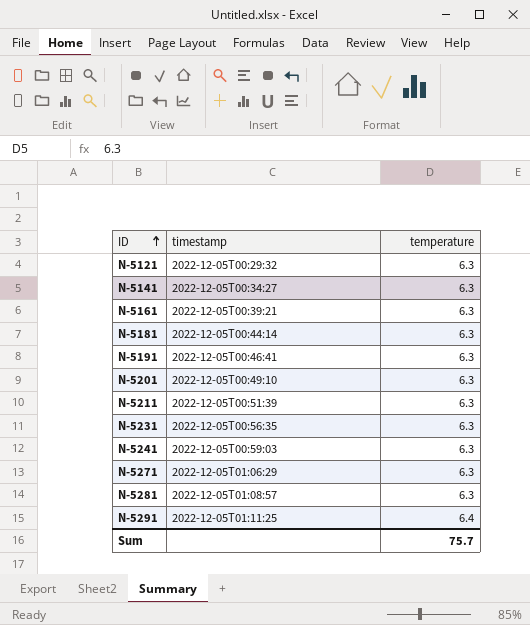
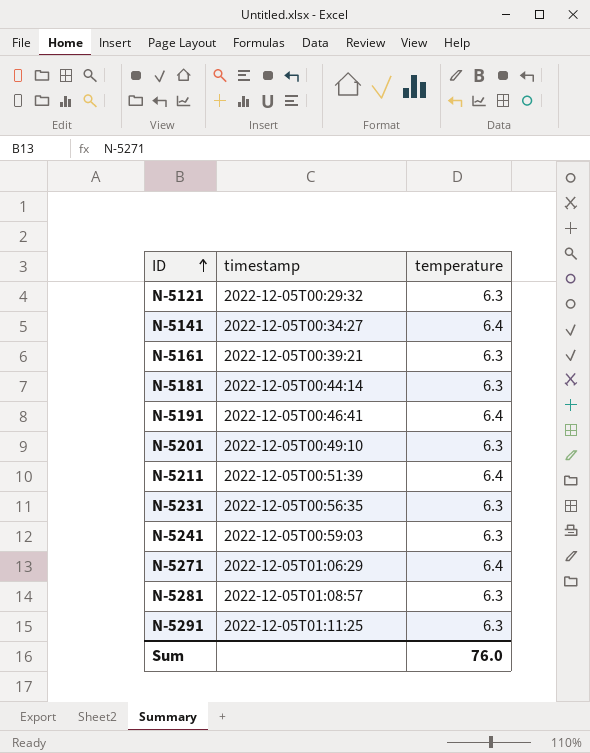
N-5141 | temperature: 6.3 -> 6.4
N-5191 | temperature: 6.3 -> 6.4
N-5211 | temperature: 6.3 -> 6.4
N-5271 | temperature: 6.3 -> 6.4
N-5291 | temperature: 6.4 -> 6.3
Sum | temperature: 75.7 -> 76.0

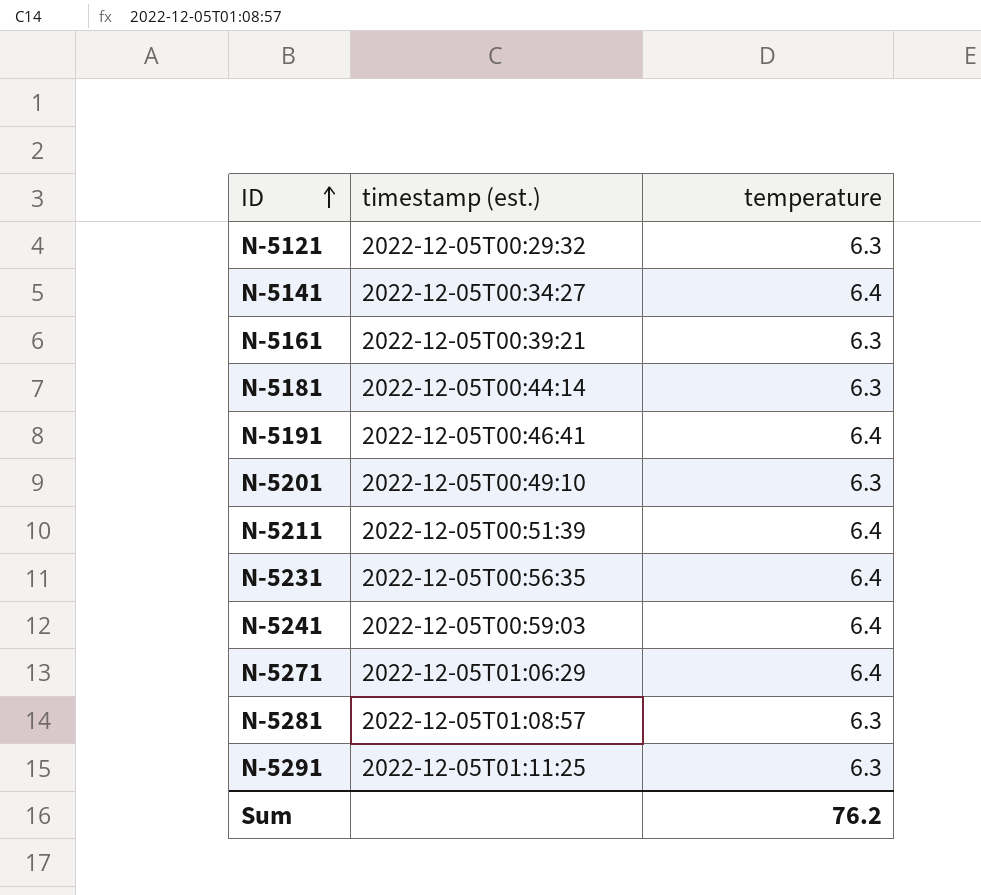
column name: timestamp -> timestamp (est.)
N-5231 | temperature: 6.3 -> 6.4
N-5241 | temperature: 6.3 -> 6.4
Sum | temperature: 76.0 -> 76.2

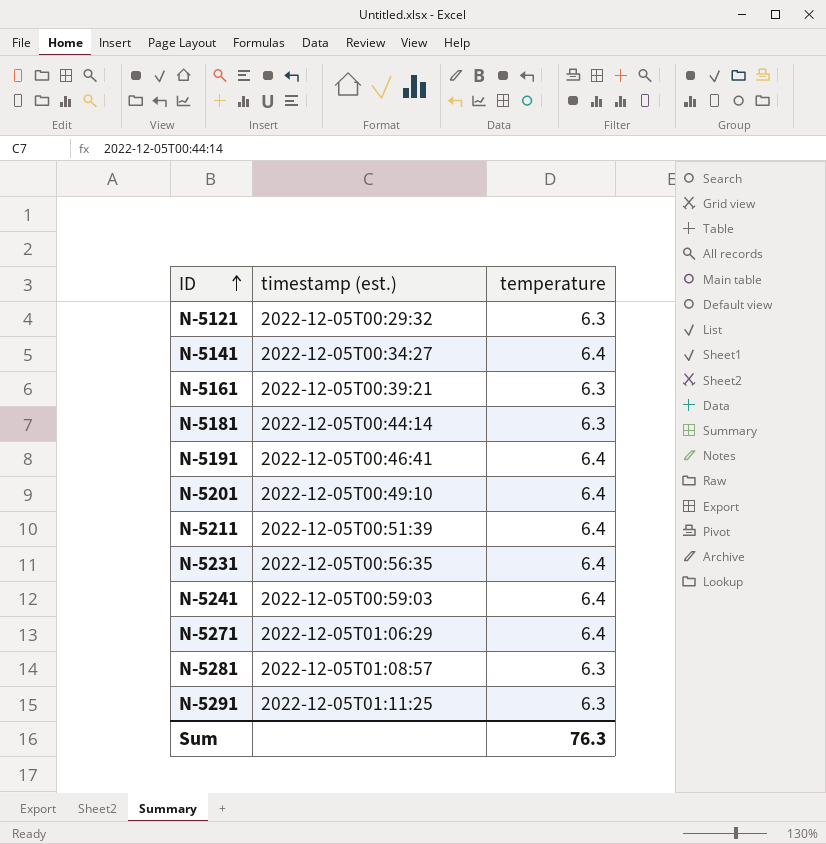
N-5201 | temperature: 6.3 -> 6.4
Sum | temperature: 76.2 -> 76.3

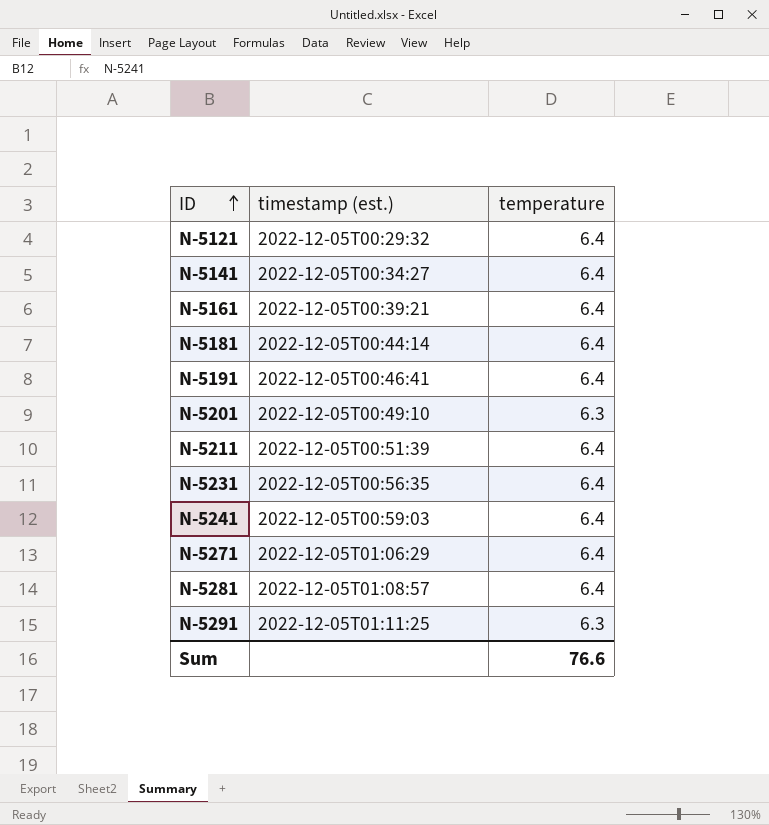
N-5121 | temperature: 6.3 -> 6.4
N-5161 | temperature: 6.3 -> 6.4
N-5181 | temperature: 6.3 -> 6.4
N-5201 | temperature: 6.4 -> 6.3
N-5281 | temperature: 6.3 -> 6.4
Sum | temperature: 76.3 -> 76.6

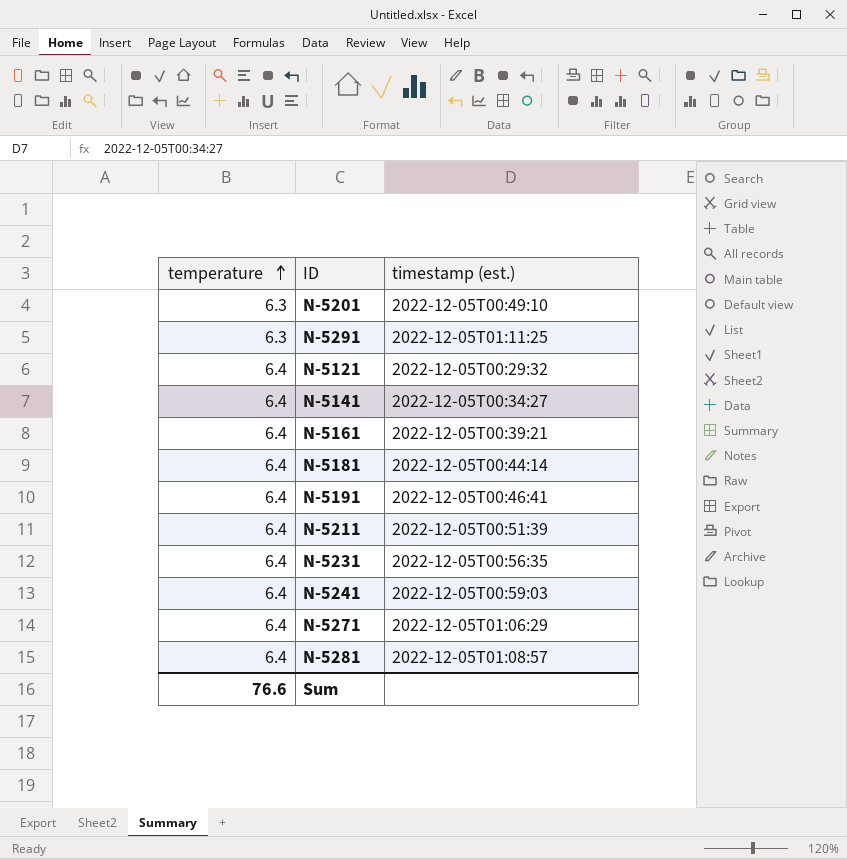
row order: ID ascending -> temperature ascending
column temperature | position: 3 -> 1

